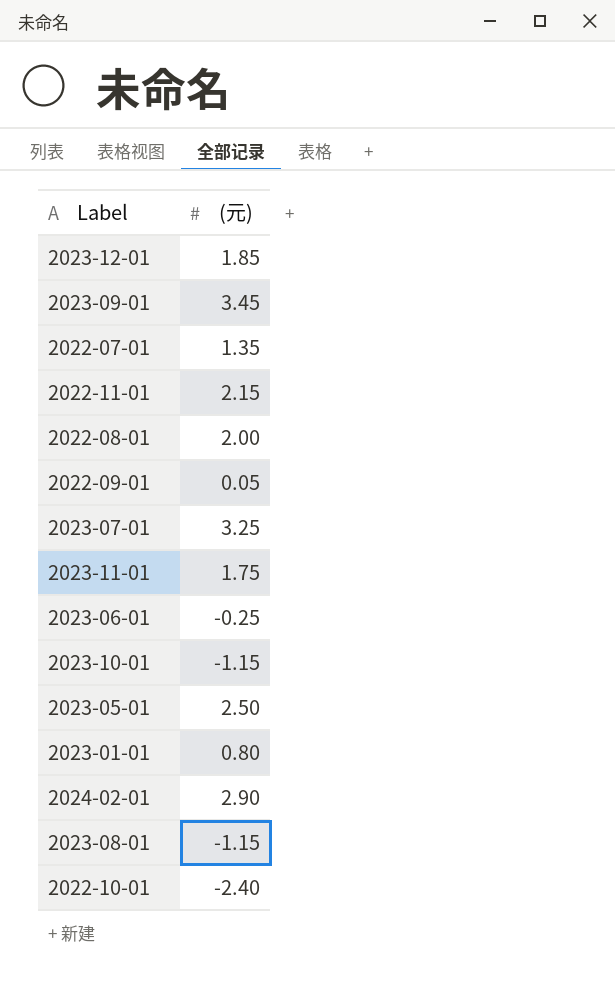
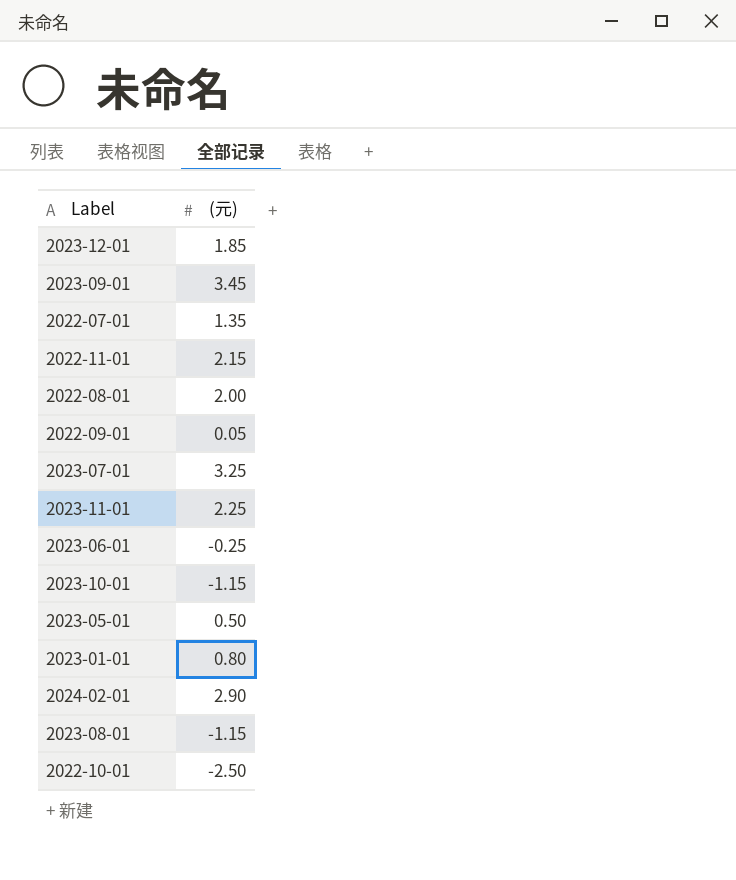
2023-11-01 | (元): 1.75 -> 2.25
2023-05-01 | (元): 2.50 -> 0.50
2022-10-01 | (元): -2.40 -> -2.50

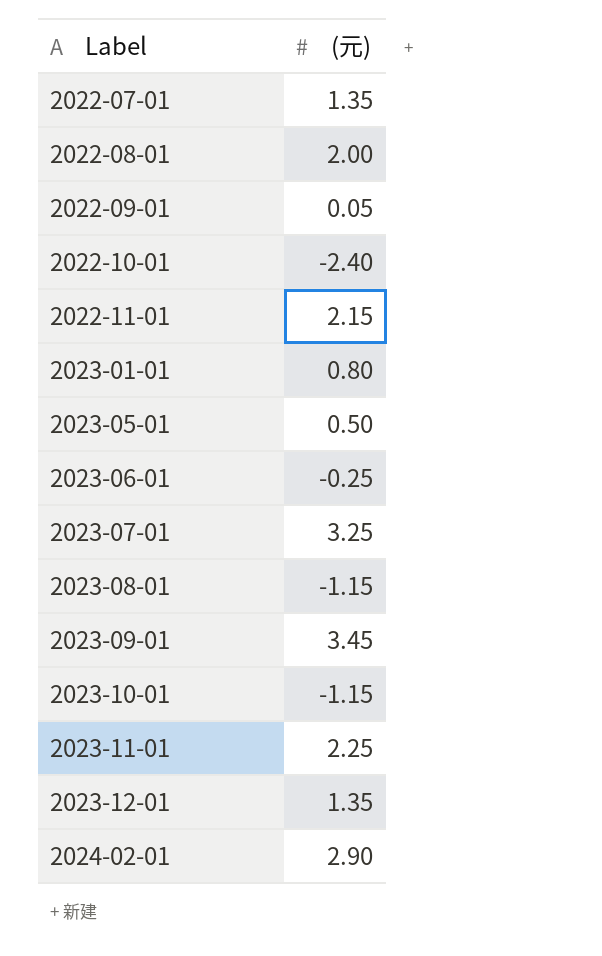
row order: none -> Label ascending
2022-10-01 | (元): -2.50 -> -2.40
2023-12-01 | (元): 1.85 -> 1.35

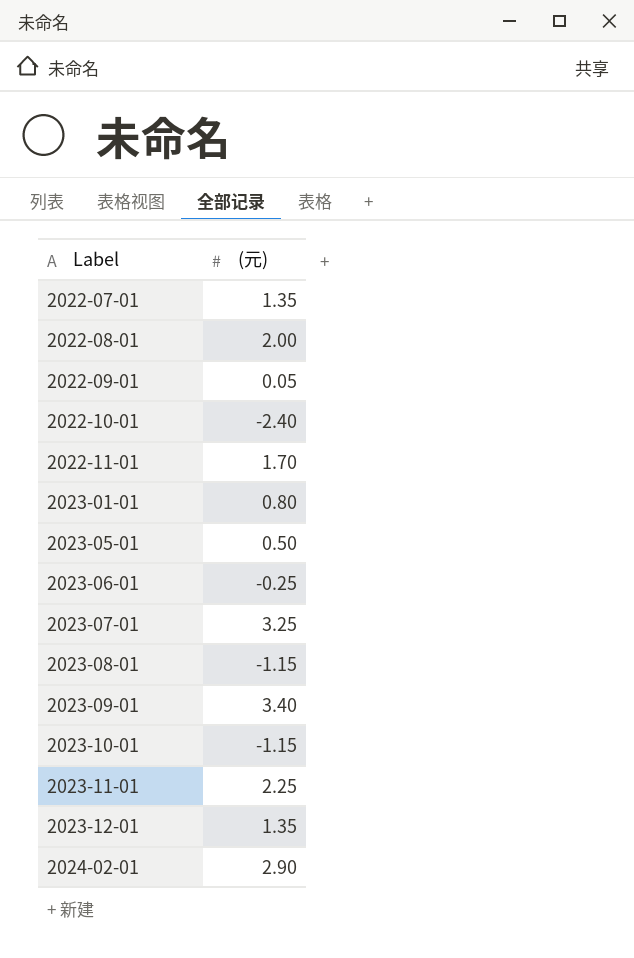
2022-11-01 | (元): 2.15 -> 1.70
2023-09-01 | (元): 3.45 -> 3.40

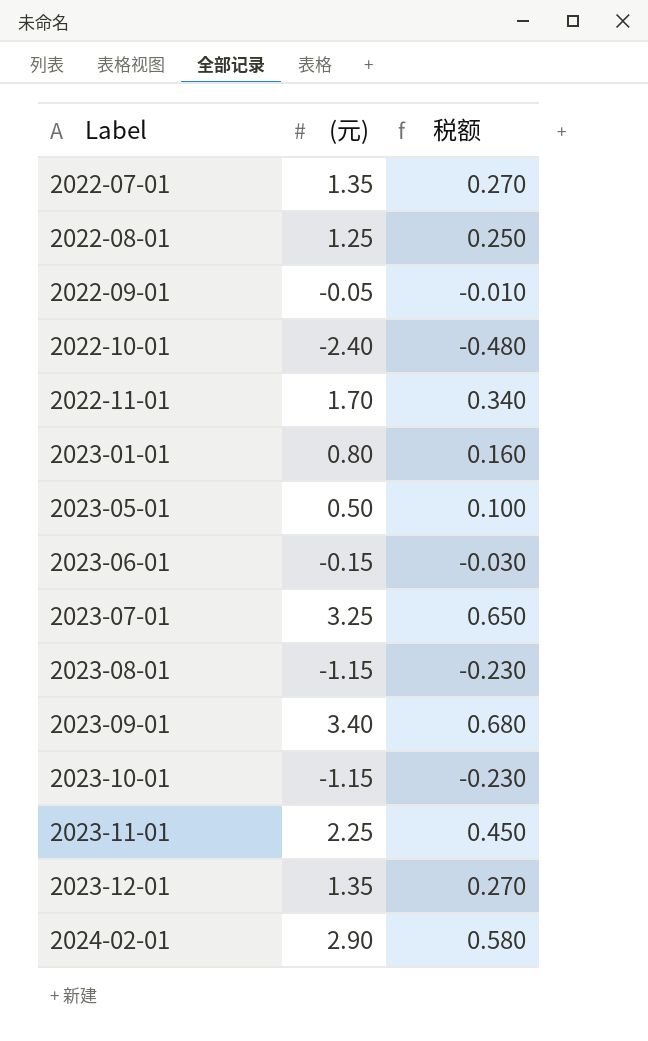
column 税额 | formula: none -> [(元)] * 0.2
2022-08-01 | (元): 2.00 -> 1.25
2022-09-01 | (元): 0.05 -> -0.05
2023-06-01 | (元): -0.25 -> -0.15

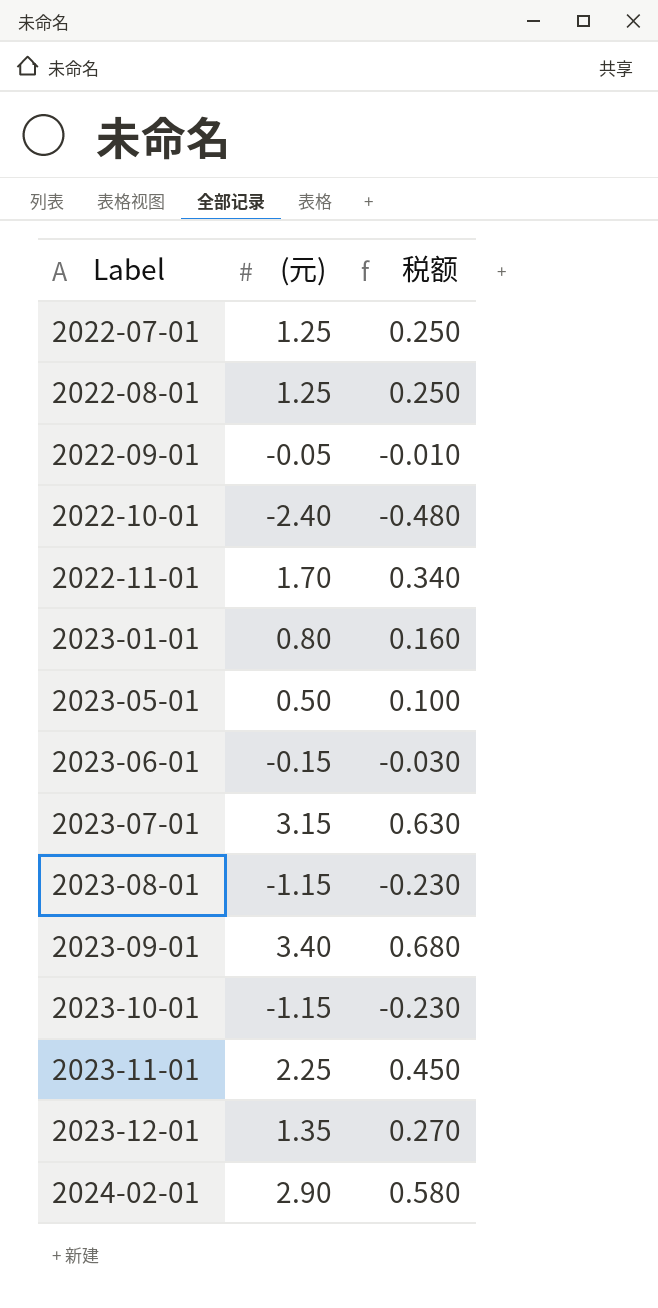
2022-07-01 | (元): 1.35 -> 1.25
2022-07-01 | 税额: 0.270 -> 0.250
2023-07-01 | (元): 3.25 -> 3.15
2023-07-01 | 税额: 0.650 -> 0.630

